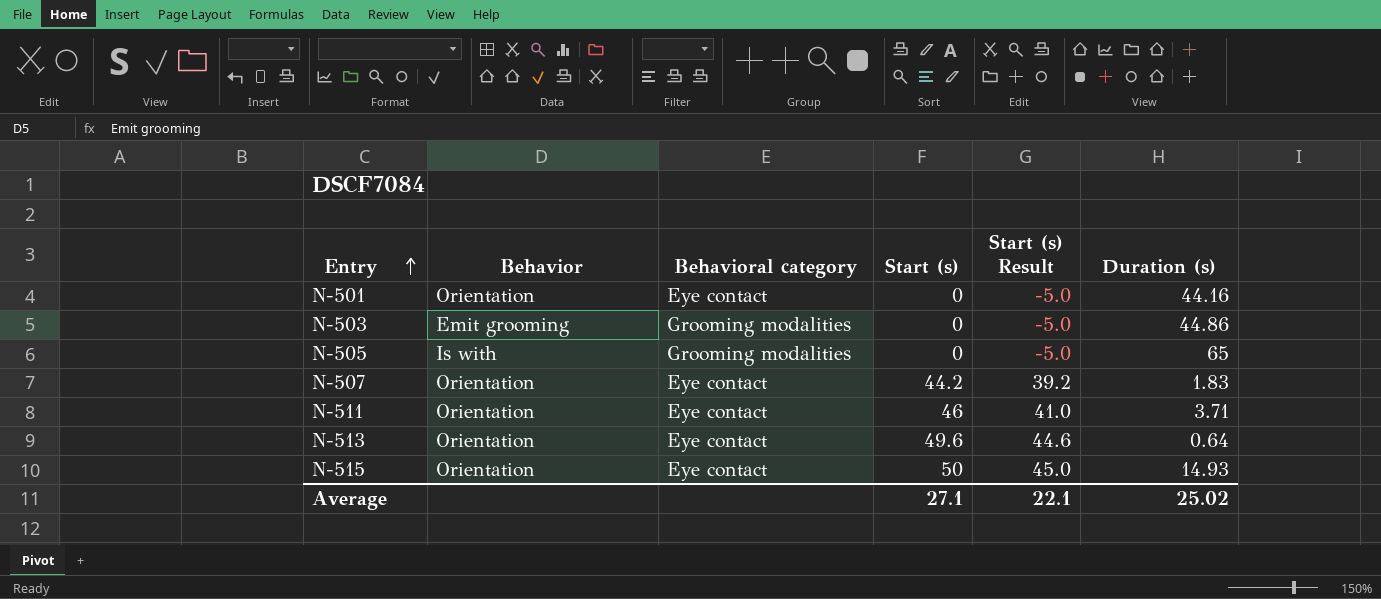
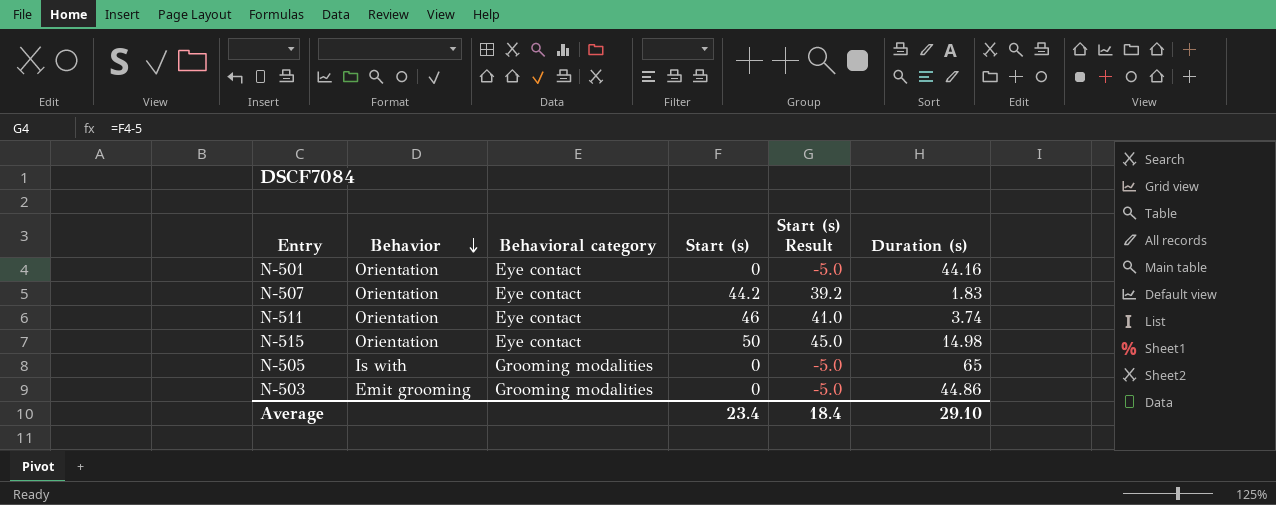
row order: Entry ascending -> Behavior descending
row N-513: Orientation | Eye contact | 49.6 | 44.6 | 0.64 -> none
N-511 | Duration (s): 3.71 -> 3.74
N-515 | Duration (s): 14.93 -> 14.98
Average | Start (s): 27.1 -> 23.4
Average | Start (s) Result: 22.1 -> 18.4
Average | Duration (s): 25.02 -> 29.10

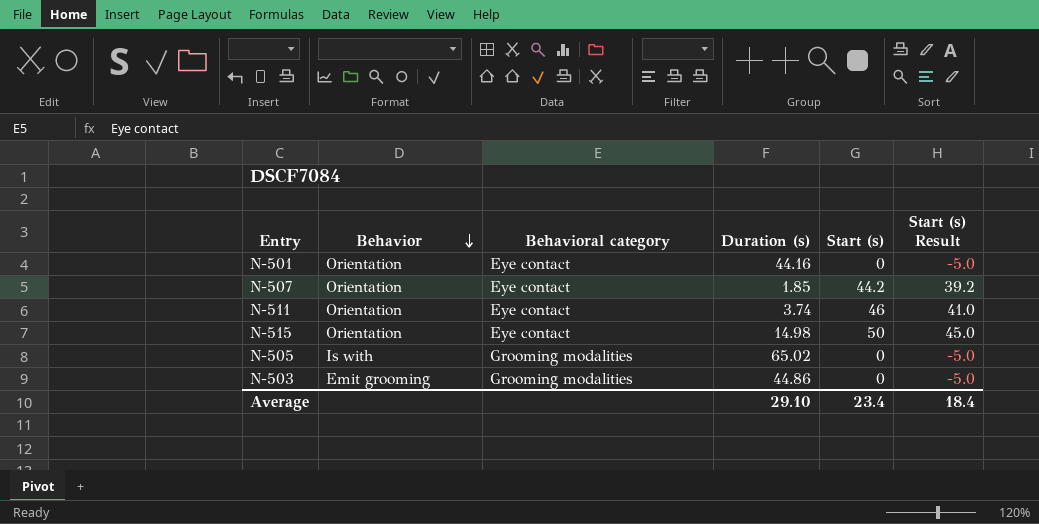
column Duration (s) | position: 6 -> 4
N-507 | Duration (s): 1.83 -> 1.85
N-505 | Duration (s): 65 -> 65.02

